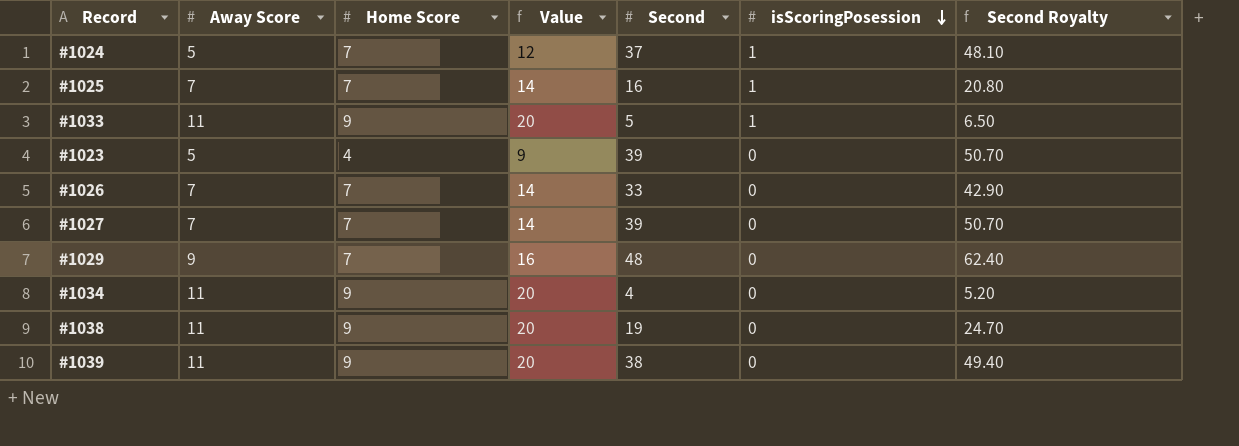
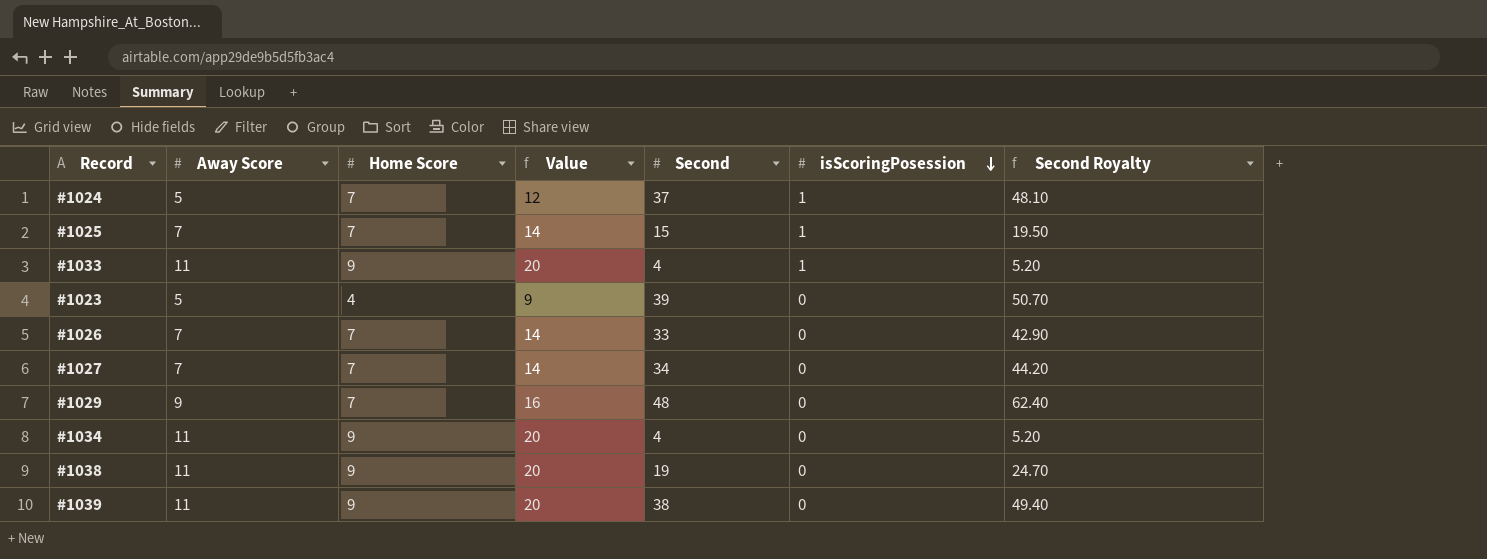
#1025 | Second: 16 -> 15
#1025 | Second Royalty: 20.80 -> 19.50
#1033 | Second: 5 -> 4
#1033 | Second Royalty: 6.50 -> 5.20
#1027 | Second: 39 -> 34
#1027 | Second Royalty: 50.70 -> 44.20

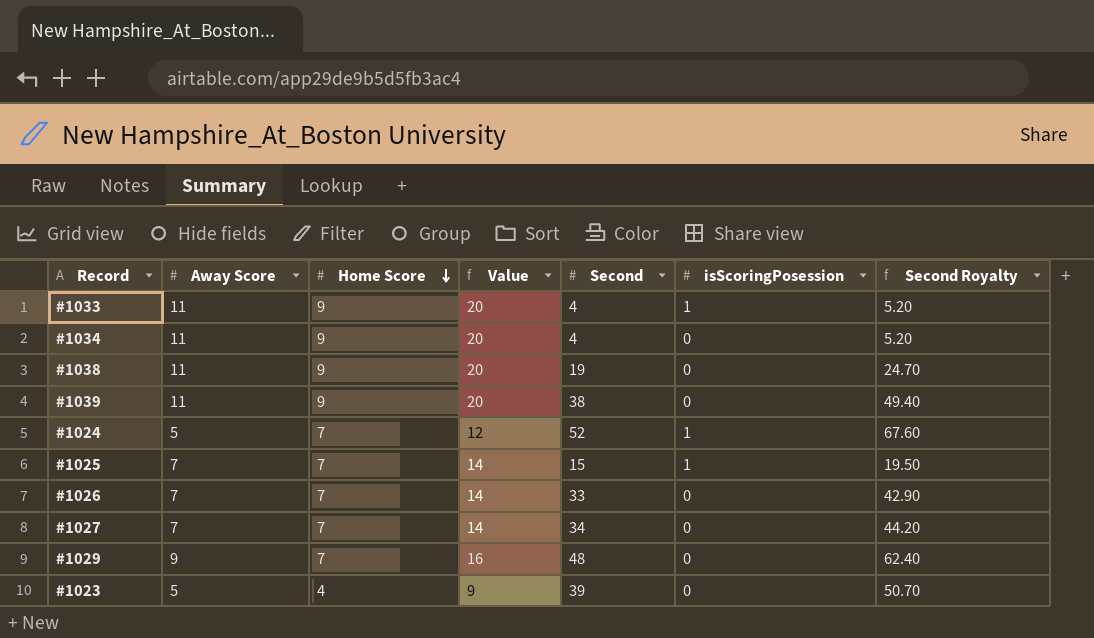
row order: isScoringPosession descending -> Home Score descending
#1024 | Second: 37 -> 52
#1024 | Second Royalty: 48.10 -> 67.60

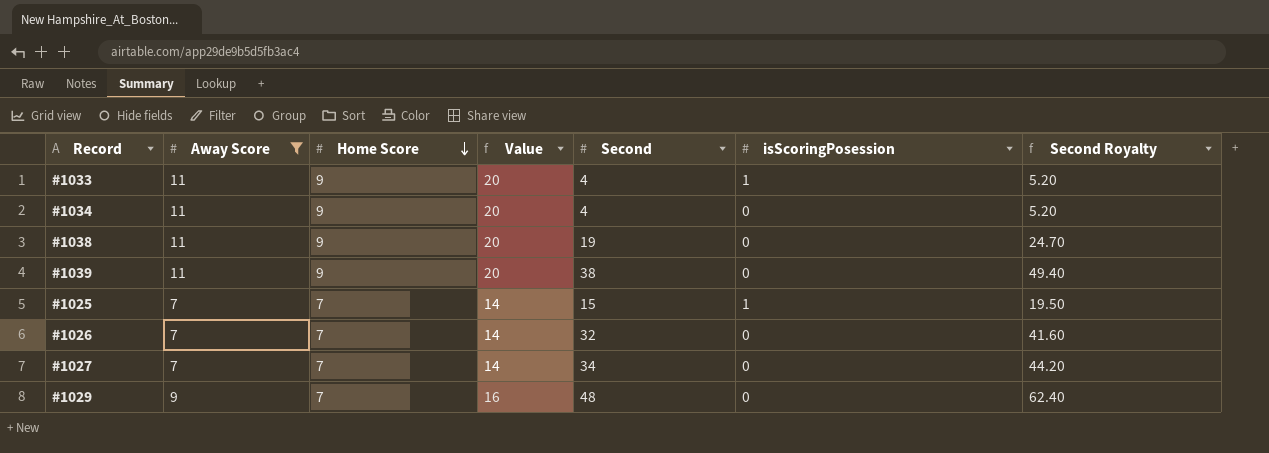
filter: none -> Away Score != 5
#1026 | Second: 33 -> 32
#1026 | Second Royalty: 42.90 -> 41.60

